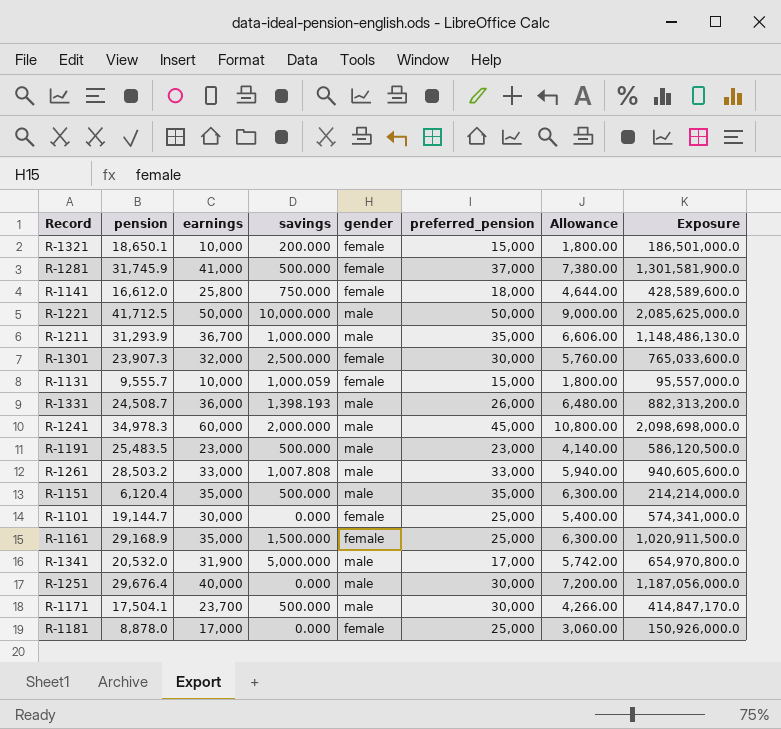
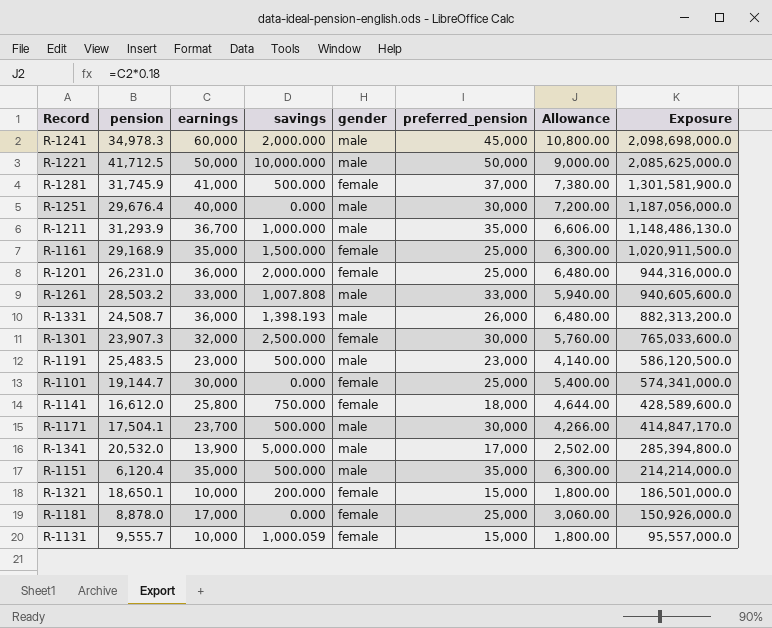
row order: none -> Exposure descending
row R-1201: none -> 26,231.0 | 36,000 | 2,000.000 | female | 25,000 | 6,480.00 | 944,316,000.0
R-1341 | earnings: 31,900 -> 13,900
R-1341 | Allowance: 5,742.00 -> 2,502.00
R-1341 | Exposure: 654,970,800.0 -> 285,394,800.0

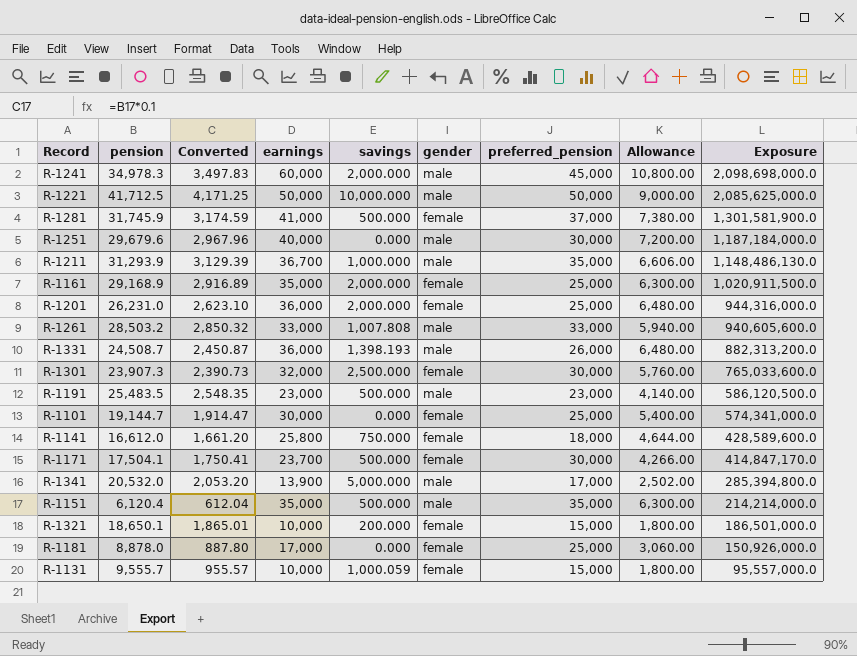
column Converted | formula: none -> [pension] * 0.1
R-1251 | pension: 29,676.4 -> 29,679.6
R-1251 | Exposure: 1,187,056,000.0 -> 1,187,184,000.0
R-1161 | savings: 1,500.000 -> 2,000.000
R-1171 | gender: male -> female

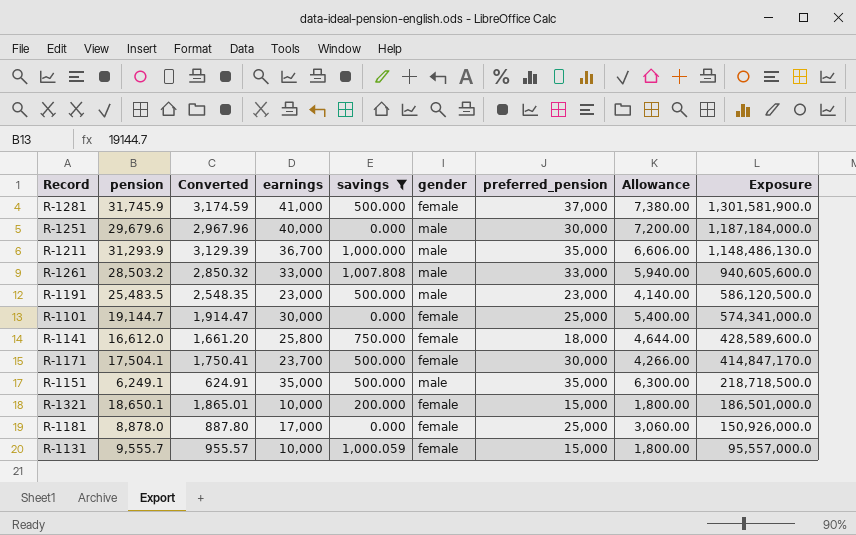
filter: none -> savings <= 1,007.808
R-1151 | pension: 6,120.4 -> 6,249.1
R-1151 | Converted: 612.04 -> 624.91
R-1151 | Exposure: 214,214,000.0 -> 218,718,500.0

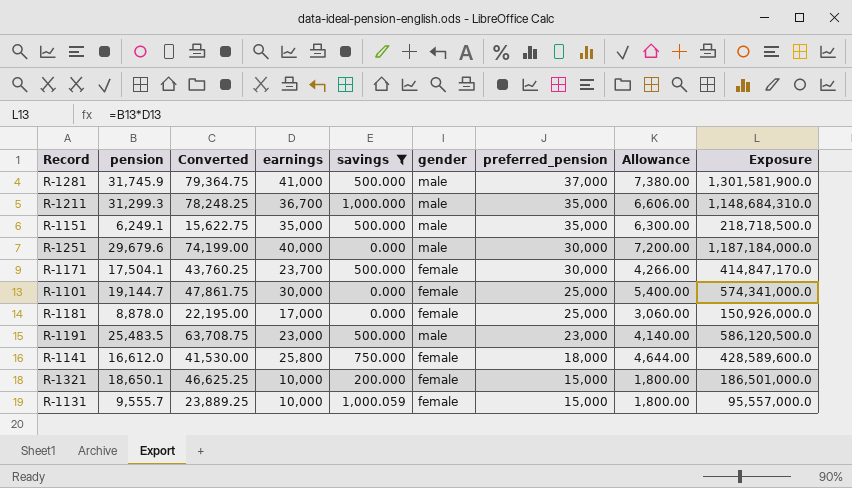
row order: Exposure descending -> preferred_pension descending
column Converted | formula: [pension] * 0.1 -> [pension] * 2.5
row R-1261: 28,503.2 | 2,850.32 | 33,000 | 1,007.808 | male | 33,000 | 5,940.00 | 940,605,600.0 -> none
R-1281 | gender: female -> male
R-1211 | pension: 31,293.9 -> 31,299.3
R-1211 | Exposure: 1,148,486,130.0 -> 1,148,684,310.0

